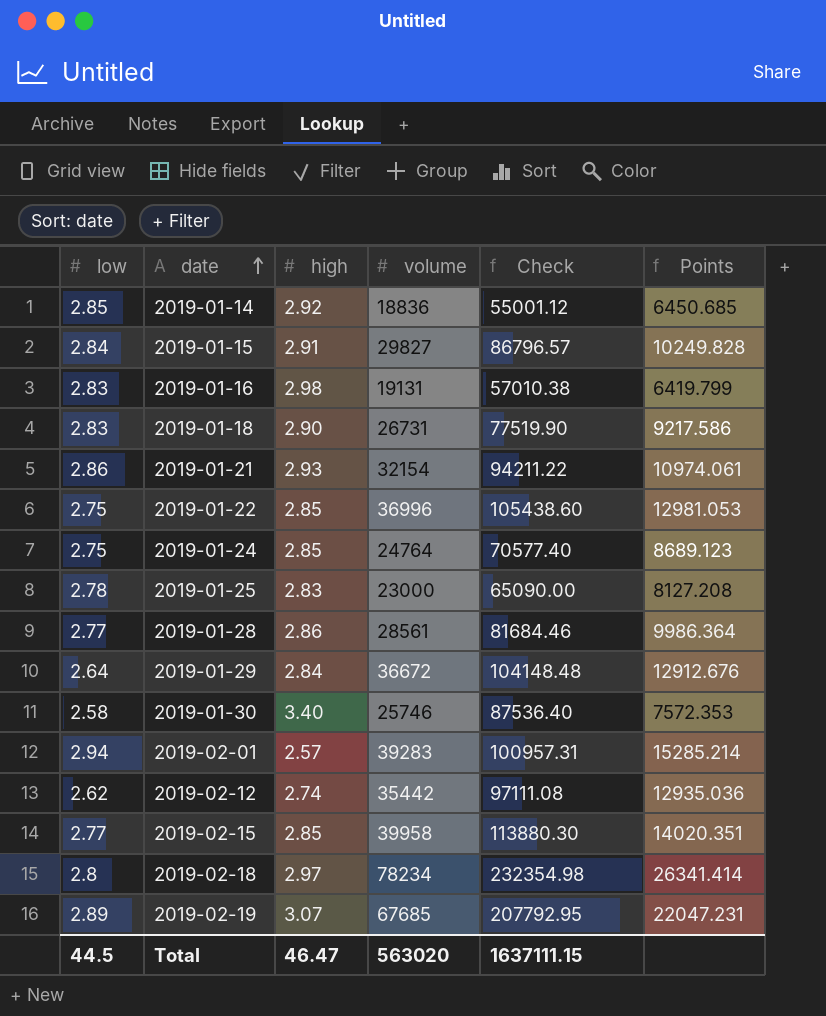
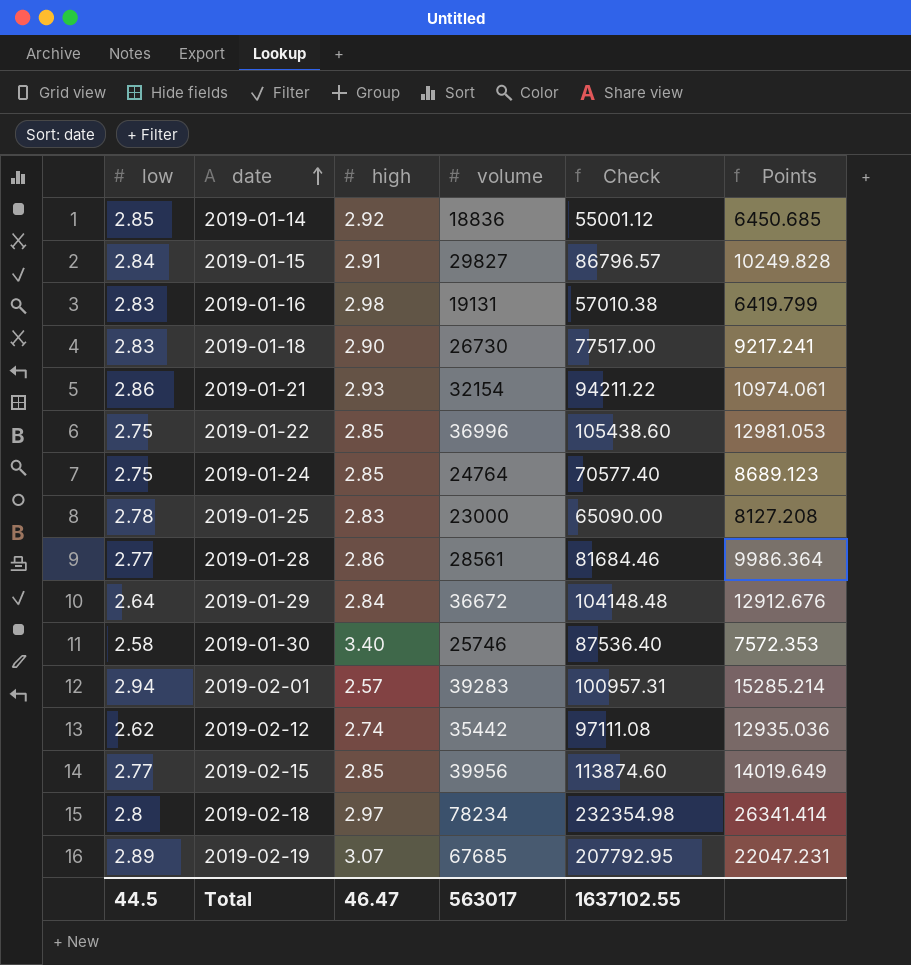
2019-01-18 | volume: 26731 -> 26730
2019-01-18 | Check: 77519.90 -> 77517.00
2019-01-18 | Points: 9217.586 -> 9217.241
2019-02-15 | volume: 39958 -> 39956
2019-02-15 | Check: 113880.30 -> 113874.60
2019-02-15 | Points: 14020.351 -> 14019.649
Total | volume: 563020 -> 563017
Total | Check: 1637111.15 -> 1637102.55

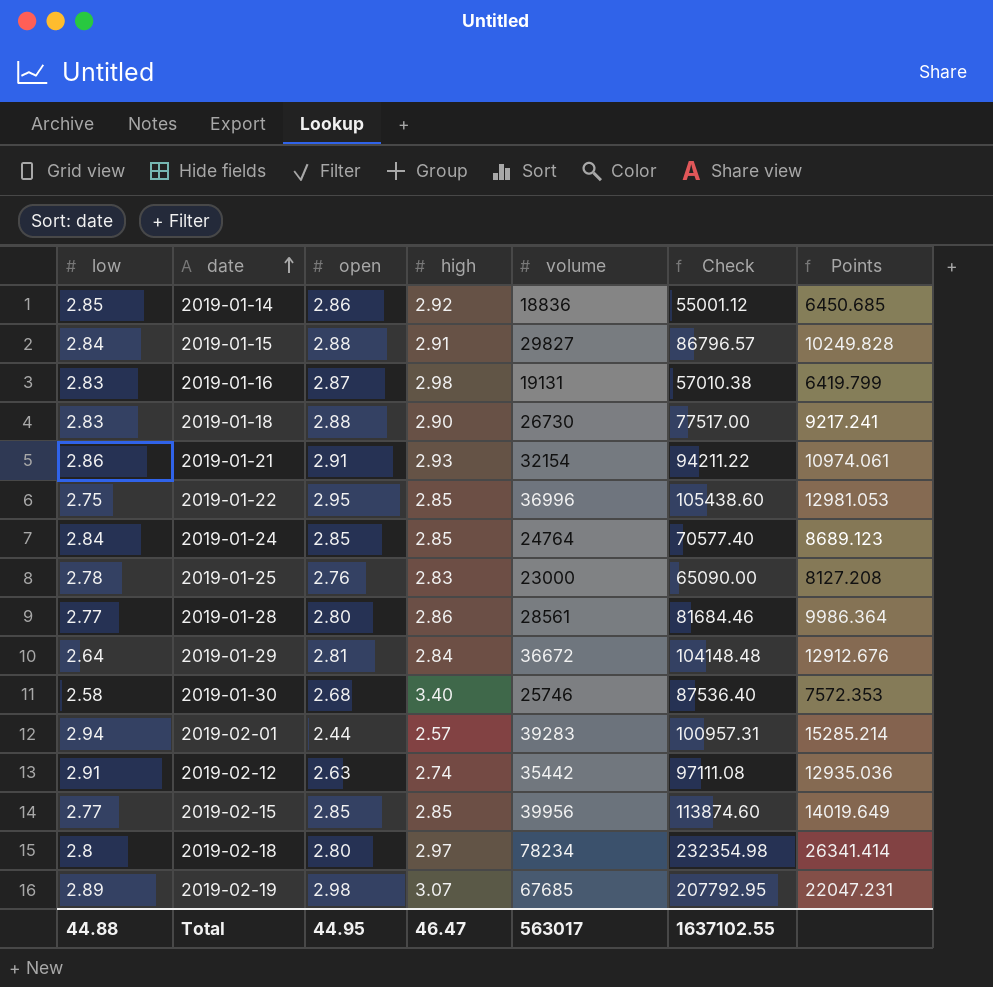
column open | position: none -> 3
2019-01-24 | low: 2.75 -> 2.84
2019-02-12 | low: 2.62 -> 2.91
Total | low: 44.5 -> 44.88

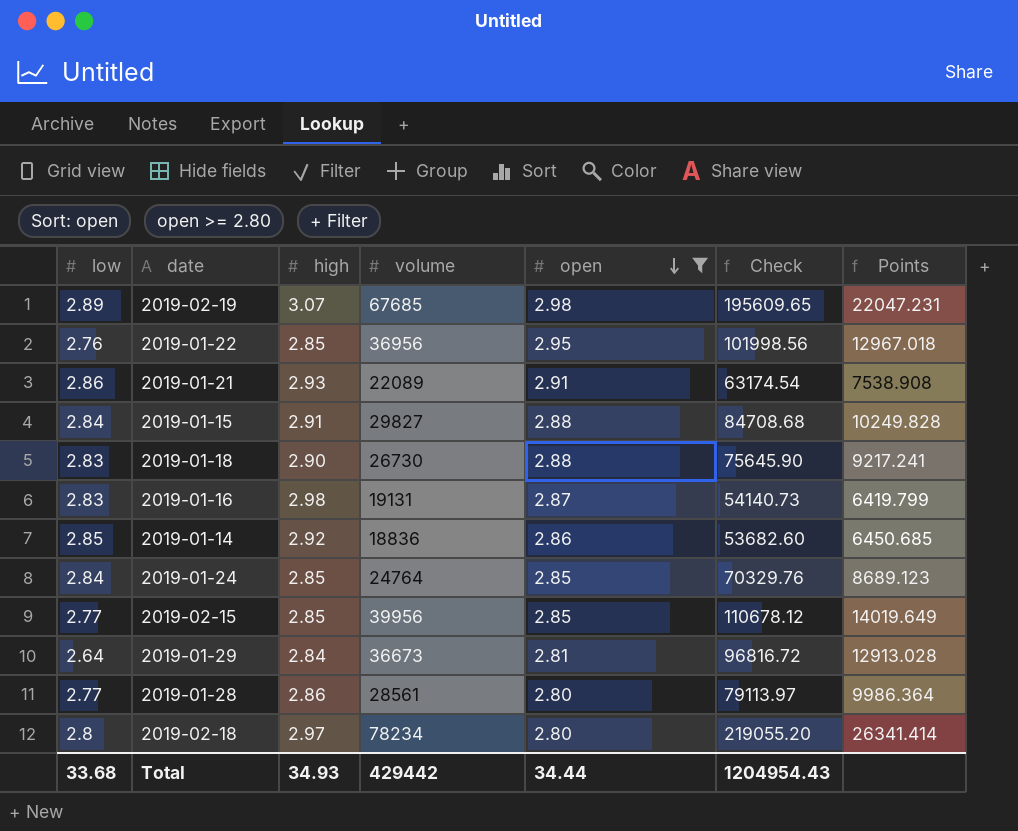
filter: none -> open >= 2.80
row order: date ascending -> open descending
column open | position: 3 -> 5
column Check | formula: [high] * [volume] -> [low] * [volume]
2019-01-22 | low: 2.75 -> 2.76
2019-01-22 | volume: 36996 -> 36956
2019-01-22 | Points: 12981.053 -> 12967.018
2019-01-21 | volume: 32154 -> 22089
2019-01-21 | Points: 10974.061 -> 7538.908
2019-01-29 | volume: 36672 -> 36673
2019-01-29 | Points: 12912.676 -> 12913.028
Total | low: 44.88 -> 33.68
Total | high: 46.47 -> 34.93
Total | volume: 563017 -> 429442
Total | open: 44.95 -> 34.44
Total | Check: 1637102.55 -> 1204954.43

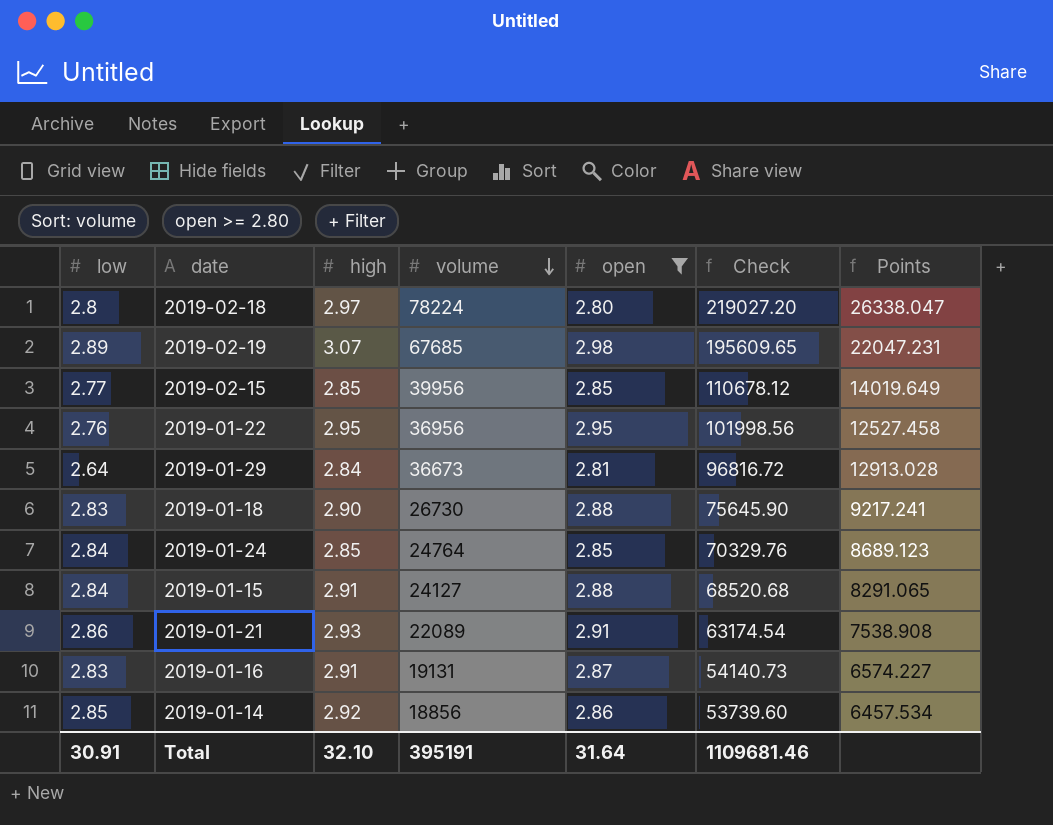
row order: open descending -> volume descending
row 2019-01-28: 2.77 | 2.86 | 28561 | 2.80 | 79113.97 | 9986.364 -> none
2019-02-18 | volume: 78234 -> 78224
2019-02-18 | Check: 219055.20 -> 219027.20
2019-02-18 | Points: 26341.414 -> 26338.047
2019-01-22 | high: 2.85 -> 2.95
2019-01-22 | Points: 12967.018 -> 12527.458
2019-01-15 | volume: 29827 -> 24127
2019-01-15 | Check: 84708.68 -> 68520.68
2019-01-15 | Points: 10249.828 -> 8291.065
2019-01-16 | high: 2.98 -> 2.91
2019-01-16 | Points: 6419.799 -> 6574.227
2019-01-14 | volume: 18836 -> 18856
2019-01-14 | Check: 53682.60 -> 53739.60
2019-01-14 | Points: 6450.685 -> 6457.534
Total | low: 33.68 -> 30.91
Total | high: 34.93 -> 32.10
Total | volume: 429442 -> 395191
Total | open: 34.44 -> 31.64
Total | Check: 1204954.43 -> 1109681.46

